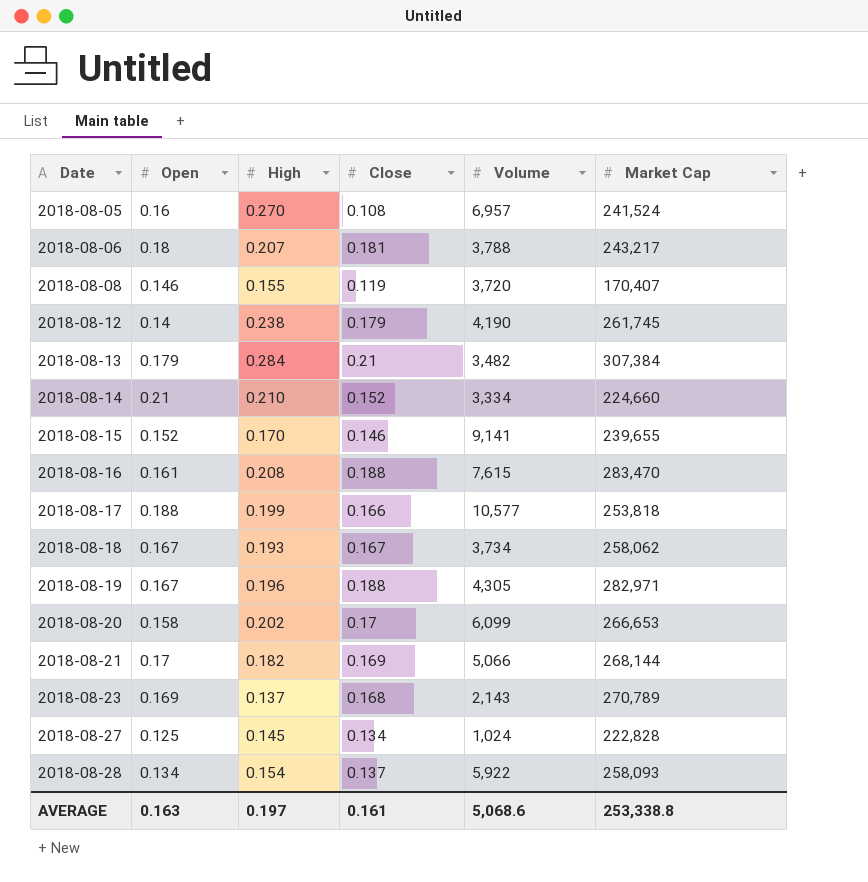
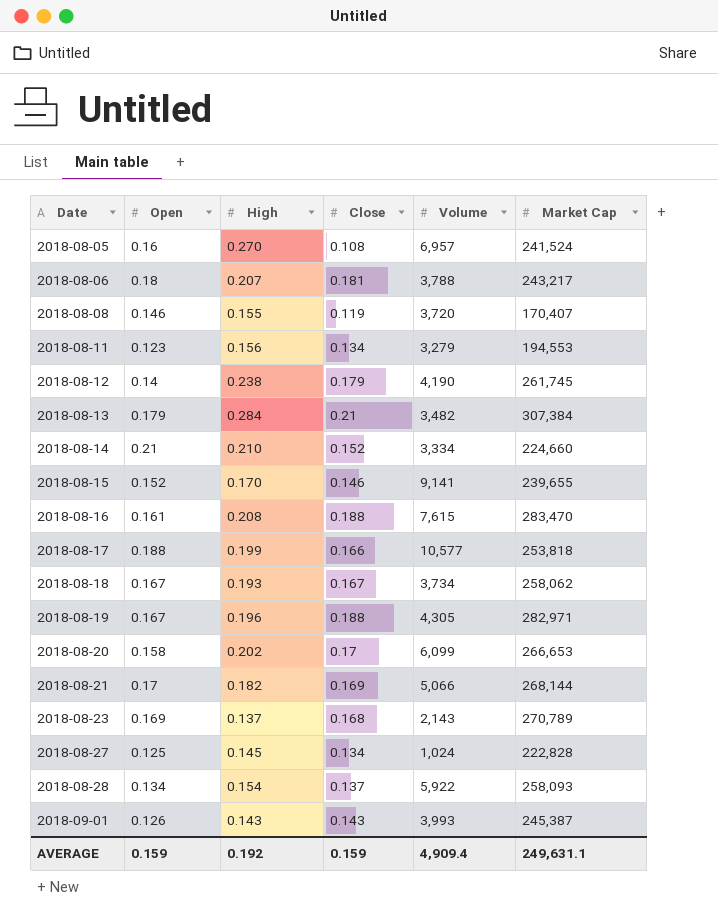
row 2018-08-11: none -> 0.123 | 0.156 | 0.134 | 3,279 | 194,553
row 2018-09-01: none -> 0.126 | 0.143 | 0.143 | 3,993 | 245,387
AVERAGE | Open: 0.163 -> 0.159
AVERAGE | High: 0.197 -> 0.192
AVERAGE | Close: 0.161 -> 0.159
AVERAGE | Volume: 5,068.6 -> 4,909.4
AVERAGE | Market Cap: 253,338.8 -> 249,631.1

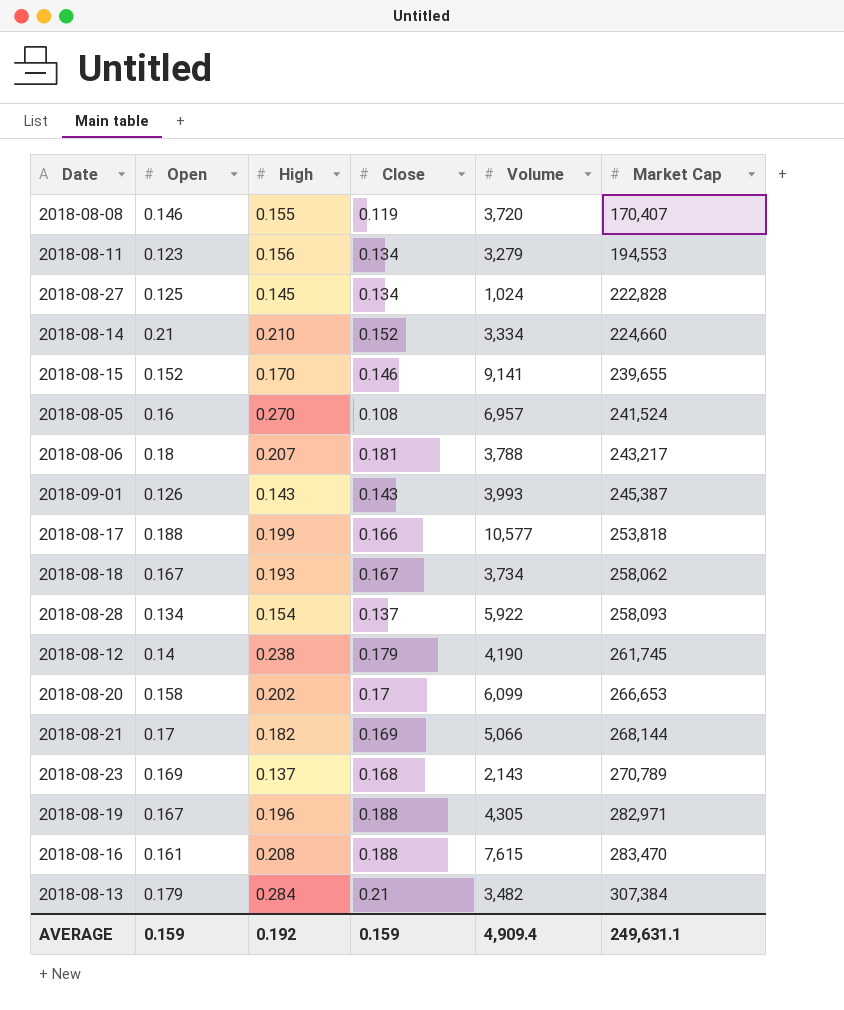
row order: Date ascending -> Market Cap ascending

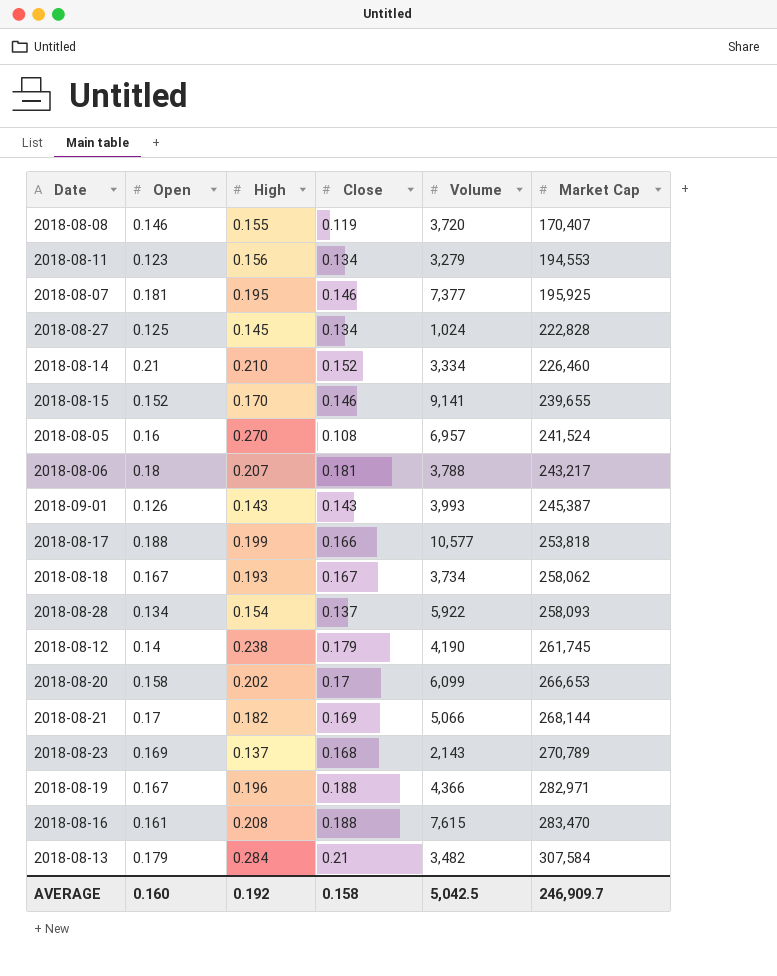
row 2018-08-07: none -> 0.181 | 0.195 | 0.146 | 7,377 | 195,925
2018-08-14 | Market Cap: 224,660 -> 226,460
2018-08-19 | Volume: 4,305 -> 4,366
2018-08-13 | Market Cap: 307,384 -> 307,584
AVERAGE | Open: 0.159 -> 0.160
AVERAGE | Close: 0.159 -> 0.158
AVERAGE | Volume: 4,909.4 -> 5,042.5
AVERAGE | Market Cap: 249,631.1 -> 246,909.7

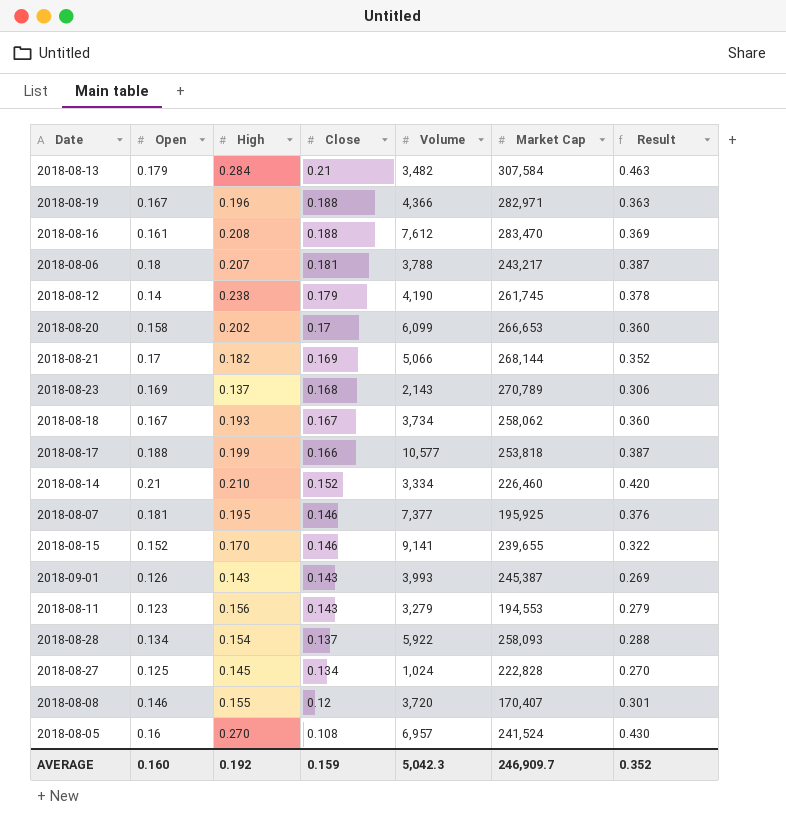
row order: Market Cap ascending -> Close descending
column Result | formula: none -> [Open] + [High]
2018-08-16 | Volume: 7,615 -> 7,612
2018-08-11 | Close: 0.134 -> 0.143
2018-08-08 | Close: 0.119 -> 0.12
AVERAGE | Close: 0.158 -> 0.159
AVERAGE | Volume: 5,042.5 -> 5,042.3

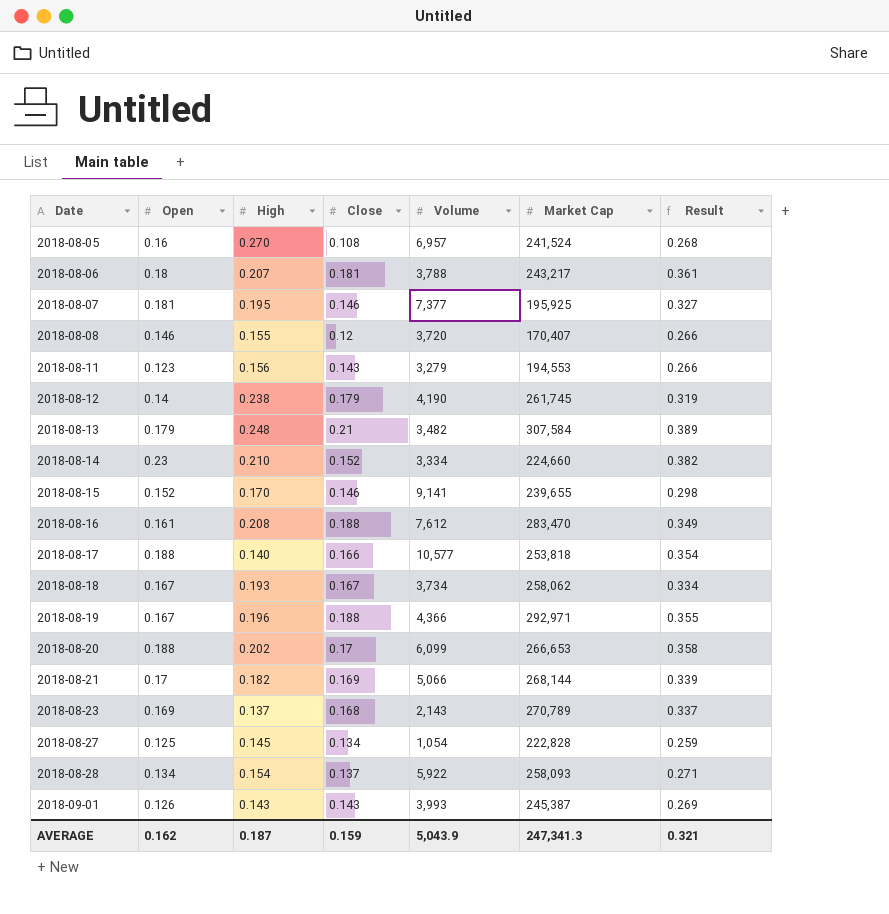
row order: Close descending -> Date ascending
column Result | formula: [Open] + [High] -> [Open] + [Close]
2018-08-13 | High: 0.284 -> 0.248
2018-08-14 | Open: 0.21 -> 0.23
2018-08-14 | Market Cap: 226,460 -> 224,660
2018-08-17 | High: 0.199 -> 0.140
2018-08-19 | Market Cap: 282,971 -> 292,971
2018-08-20 | Open: 0.158 -> 0.188
2018-08-27 | Volume: 1,024 -> 1,054
AVERAGE | Open: 0.160 -> 0.162
AVERAGE | High: 0.192 -> 0.187
AVERAGE | Volume: 5,042.3 -> 5,043.9
AVERAGE | Market Cap: 246,909.7 -> 247,341.3
AVERAGE | Result: 0.352 -> 0.321

